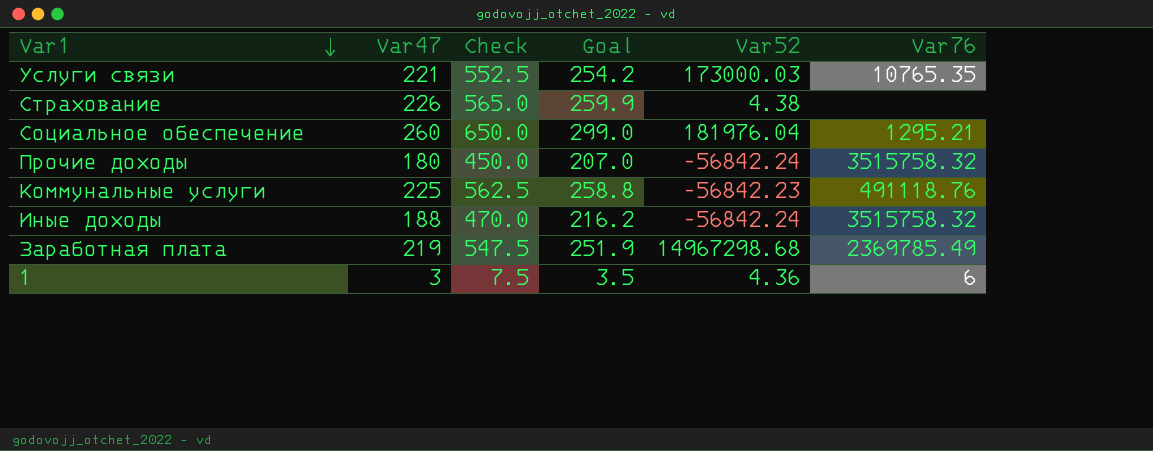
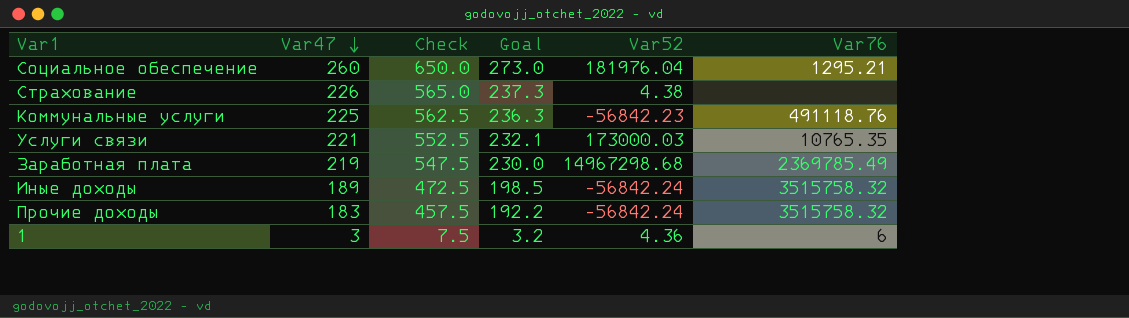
row order: Var1 descending -> Var47 descending
column Goal | formula: [Var47] * 1.15 -> [Var47] * 1.05
Иные доходы | Var47: 188 -> 189
Иные доходы | Check: 470.0 -> 472.5
Прочие доходы | Var47: 180 -> 183
Прочие доходы | Check: 450.0 -> 457.5

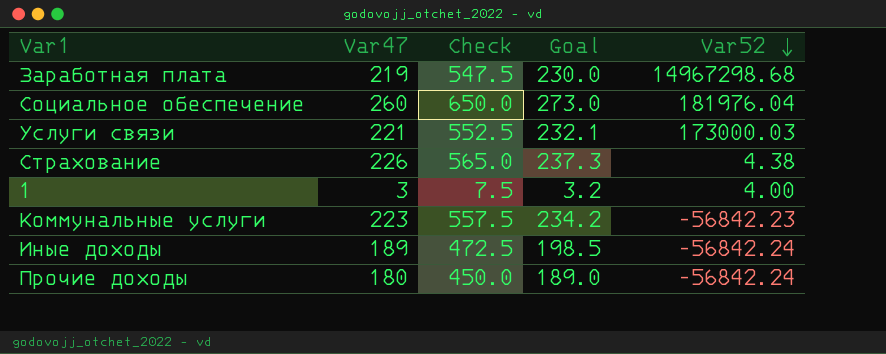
row order: Var47 descending -> Var52 descending
column Var76 | position: 6 -> none
1 | Var52: 4.36 -> 4.00
Коммунальные услуги | Var47: 225 -> 223
Коммунальные услуги | Check: 562.5 -> 557.5
Коммунальные услуги | Goal: 236.3 -> 234.2
Прочие доходы | Var47: 183 -> 180
Прочие доходы | Check: 457.5 -> 450.0
Прочие доходы | Goal: 192.2 -> 189.0

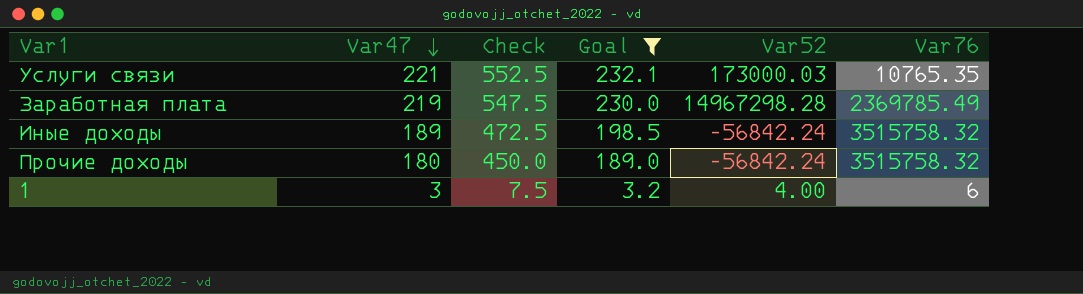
filter: none -> Goal <= 232.1
row order: Var52 descending -> Var47 descending
column Var76 | position: none -> 6
Заработная плата | Var52: 14967298.68 -> 14967298.28

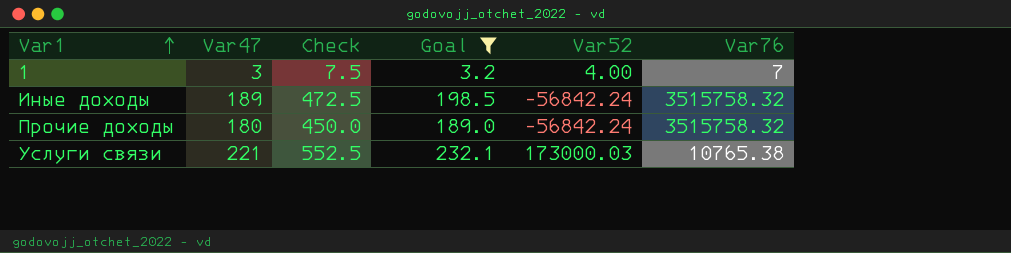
row order: Var47 descending -> Var1 ascending
row Заработная плата: 219 | 547.5 | 230.0 | 14967298.28 | 2369785.49 -> none
1 | Var76: 6 -> 7
Услуги связи | Var76: 10765.35 -> 10765.38

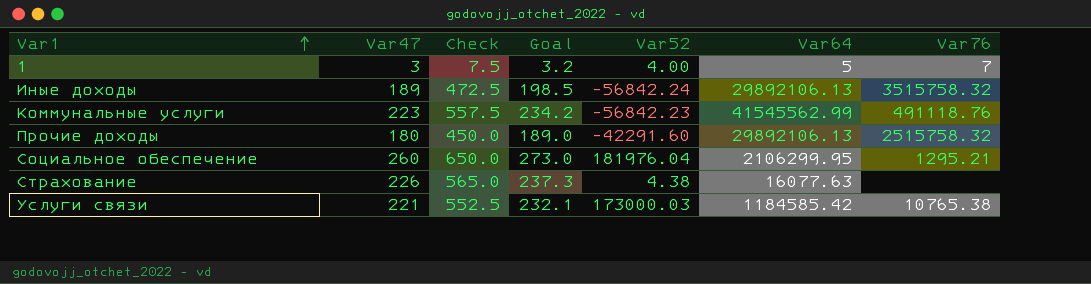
filter: Goal <= 232.1 -> none
column Var64 | position: none -> 6
Прочие доходы | Var52: -56842.24 -> -42291.60
Прочие доходы | Var76: 3515758.32 -> 2515758.32

